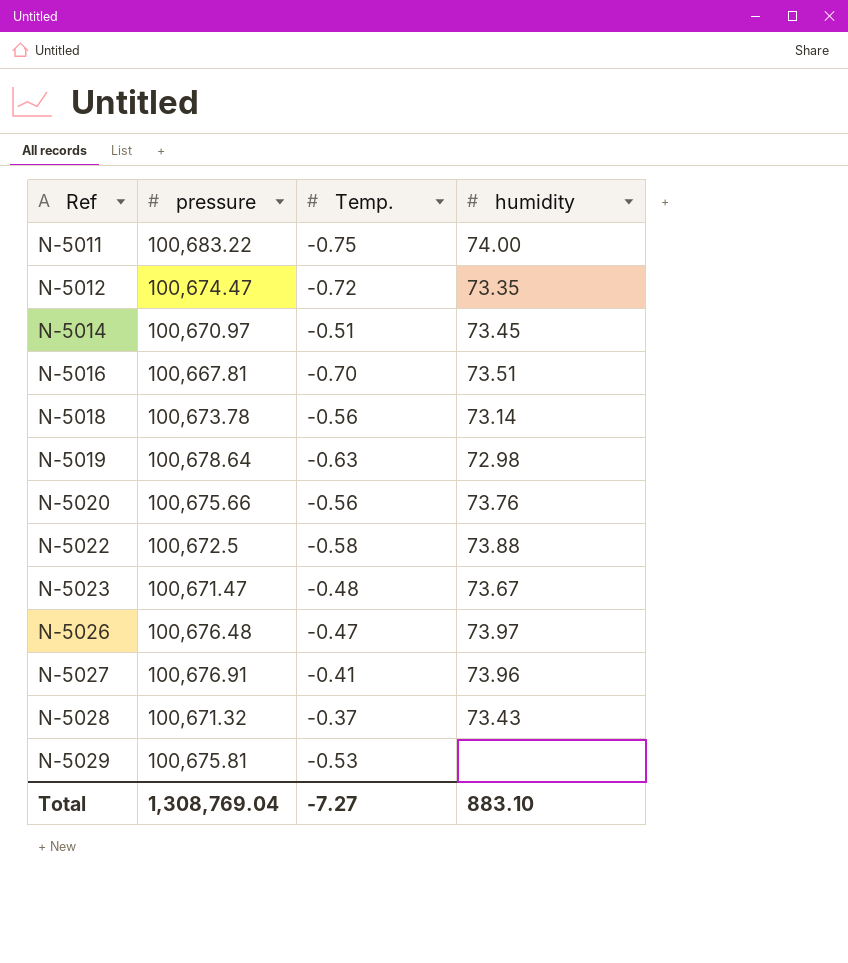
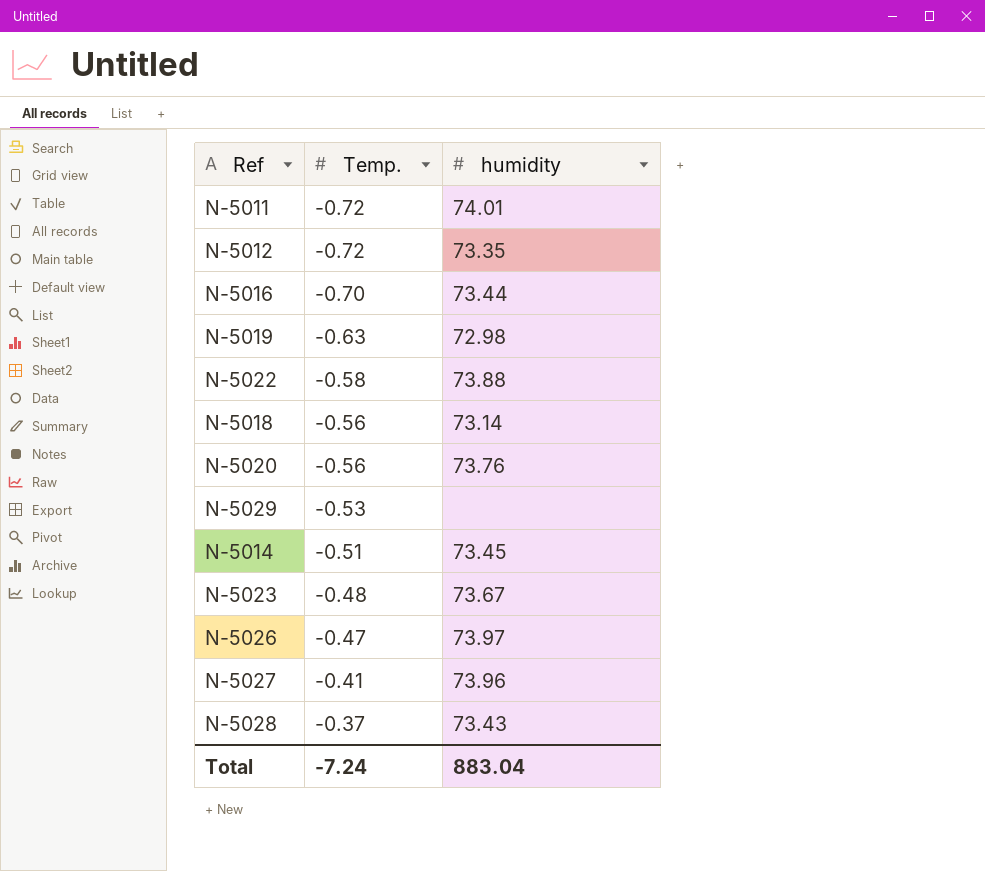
row order: Ref ascending -> Temp. ascending
column pressure | position: 2 -> none
N-5011 | Temp.: -0.75 -> -0.72
N-5011 | humidity: 74.00 -> 74.01
N-5016 | humidity: 73.51 -> 73.44
Total | Temp.: -7.27 -> -7.24
Total | humidity: 883.10 -> 883.04

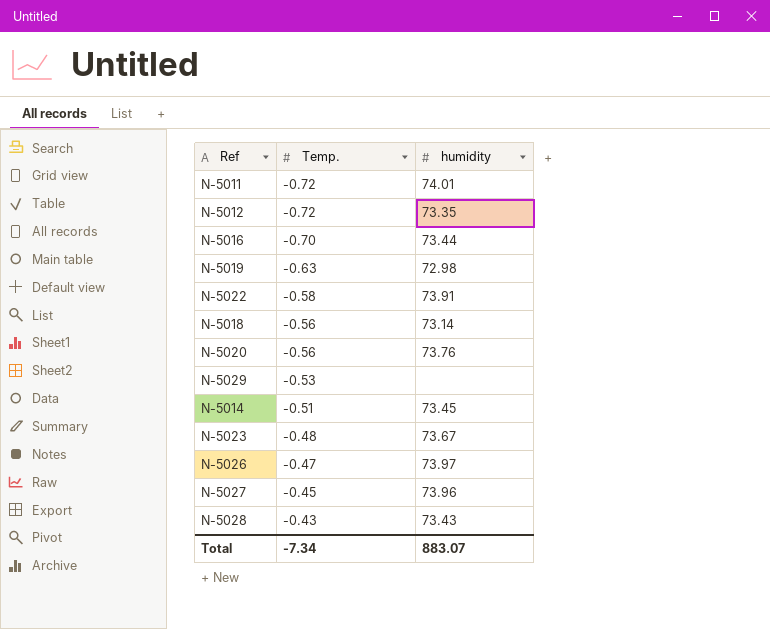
N-5022 | humidity: 73.88 -> 73.91
N-5027 | Temp.: -0.41 -> -0.45
N-5028 | Temp.: -0.37 -> -0.43
Total | Temp.: -7.24 -> -7.34
Total | humidity: 883.04 -> 883.07

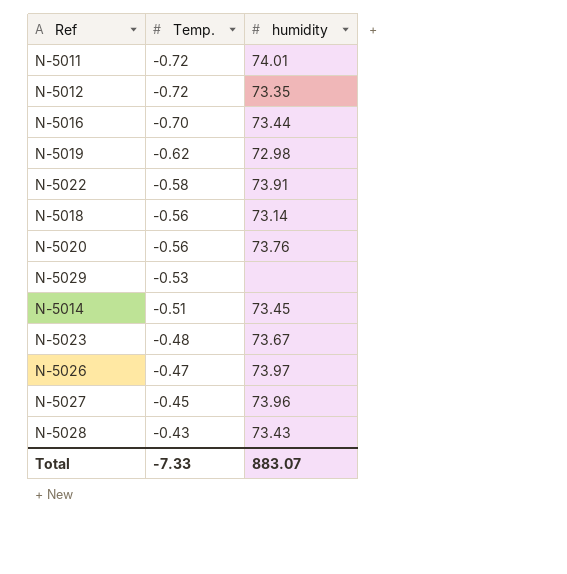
N-5019 | Temp.: -0.63 -> -0.62
Total | Temp.: -7.34 -> -7.33

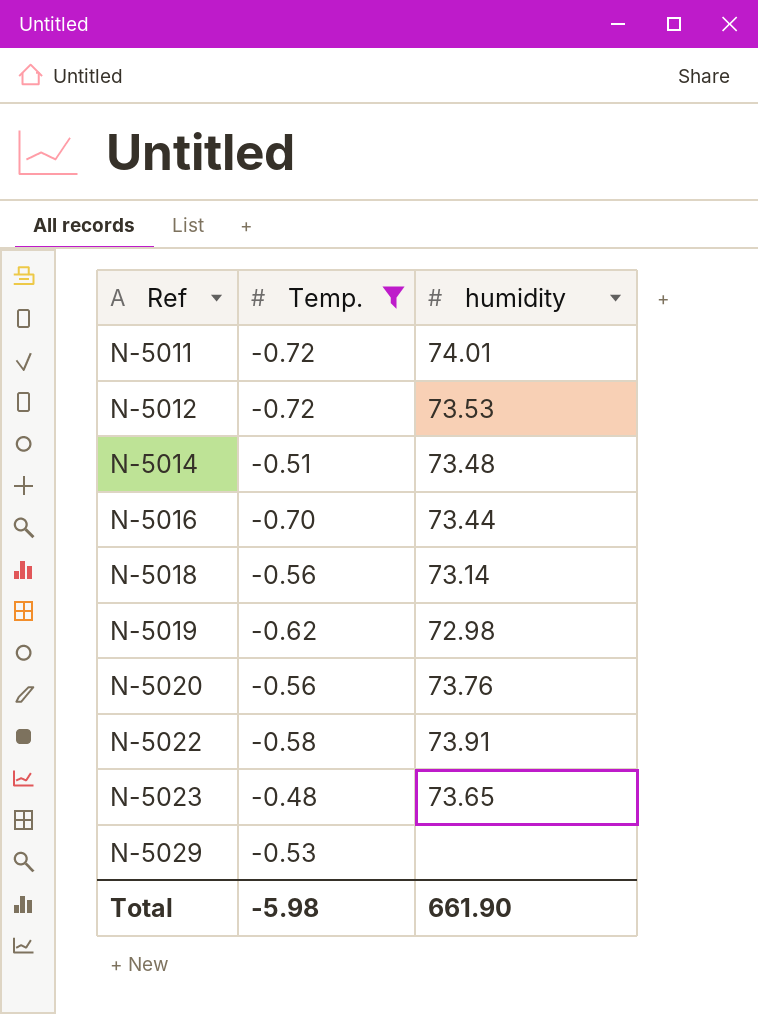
filter: none -> Temp. <= -0.48
row order: Temp. ascending -> Ref ascending
N-5012 | humidity: 73.35 -> 73.53
N-5014 | humidity: 73.45 -> 73.48
N-5023 | humidity: 73.67 -> 73.65
Total | Temp.: -7.33 -> -5.98
Total | humidity: 883.07 -> 661.90

